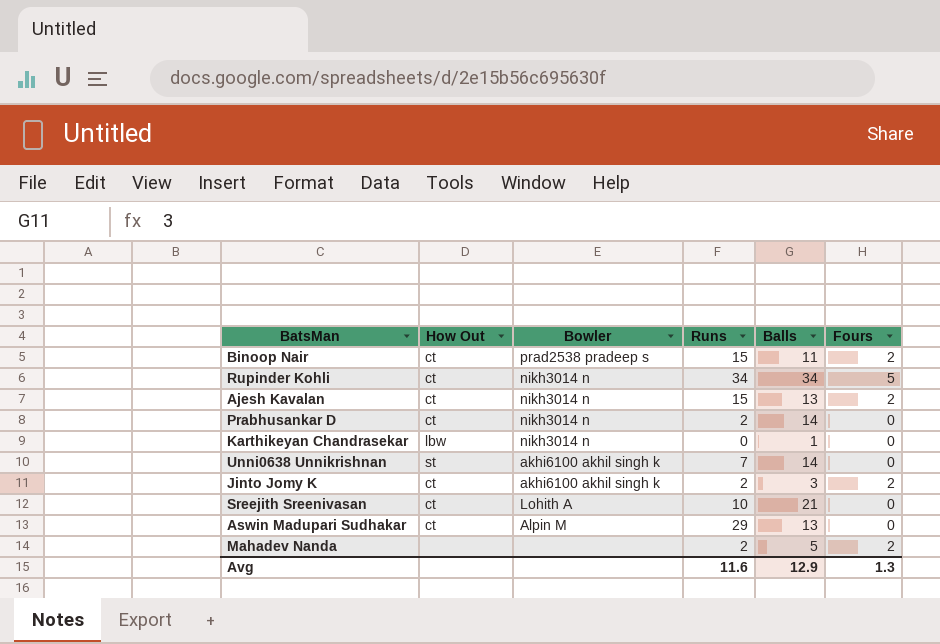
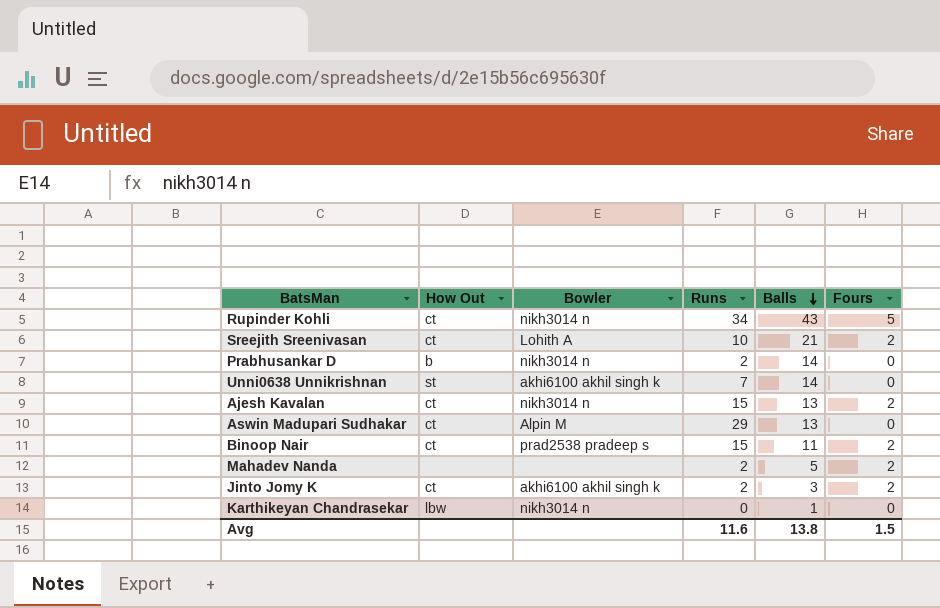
row order: none -> Balls descending
Rupinder Kohli | Balls: 34 -> 43
Sreejith Sreenivasan | Fours: 0 -> 2
Prabhusankar D | How Out: ct -> b
Avg | Balls: 12.9 -> 13.8
Avg | Fours: 1.3 -> 1.5

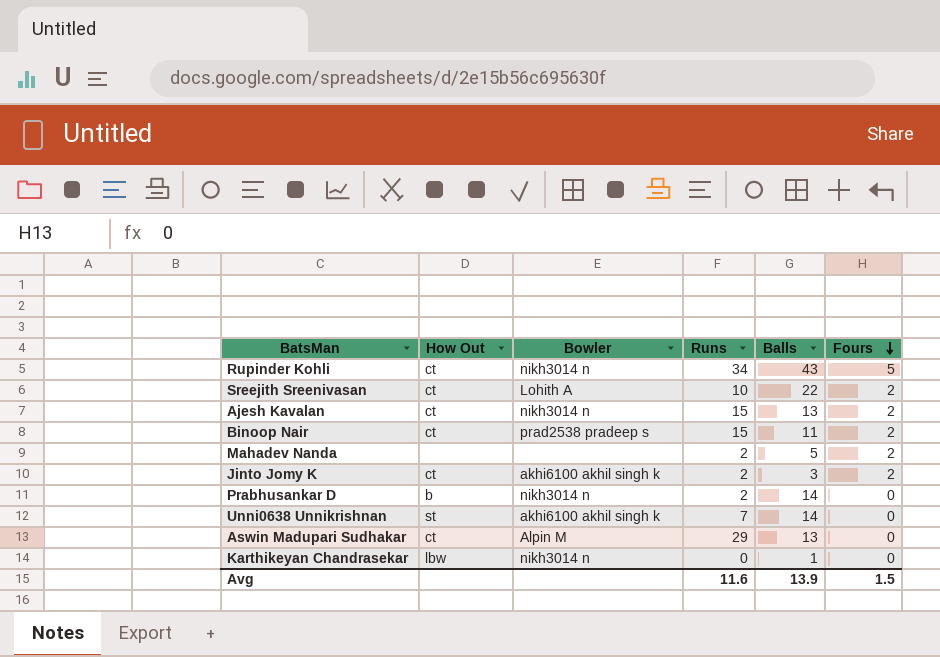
row order: Balls descending -> Fours descending
Sreejith Sreenivasan | Balls: 21 -> 22
Avg | Balls: 13.8 -> 13.9

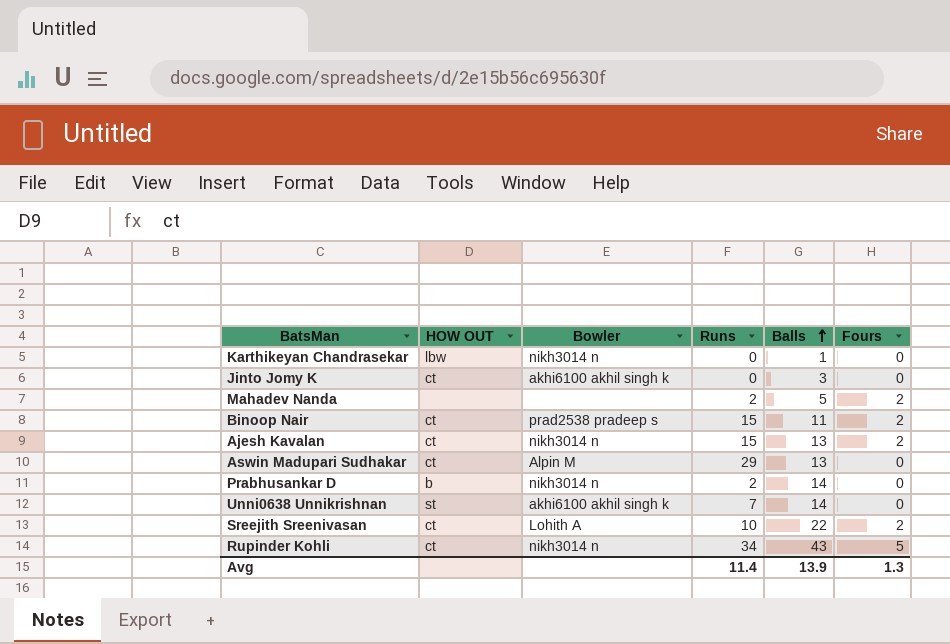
row order: Fours descending -> Balls ascending
column name: How Out -> HOW OUT
Jinto Jomy K | Runs: 2 -> 0
Jinto Jomy K | Fours: 2 -> 0
Avg | Runs: 11.6 -> 11.4
Avg | Fours: 1.5 -> 1.3

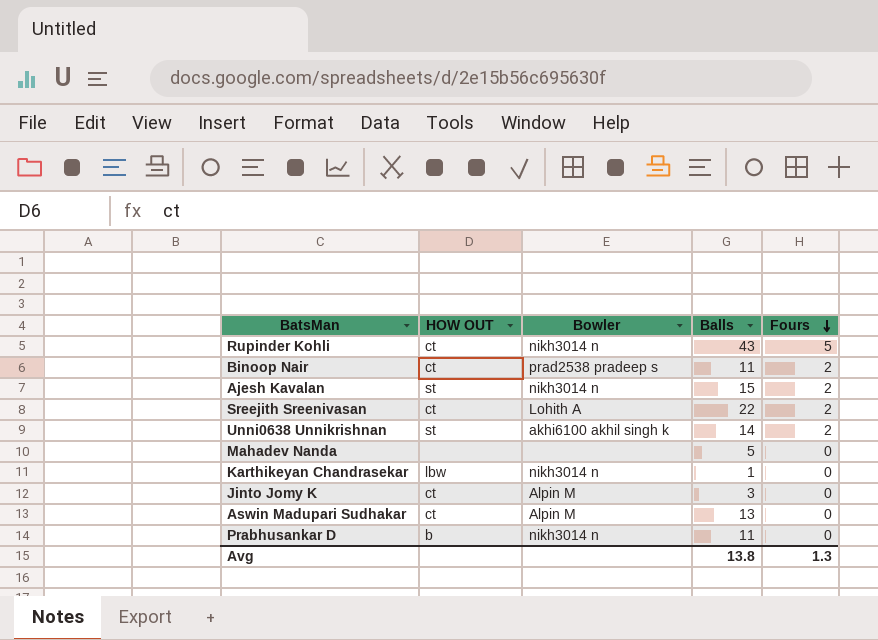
row order: Balls ascending -> Fours descending
column Runs | position: 4 -> none
Ajesh Kavalan | HOW OUT: ct -> st
Ajesh Kavalan | Balls: 13 -> 15
Unni0638 Unnikrishnan | Fours: 0 -> 2
Mahadev Nanda | Fours: 2 -> 0
Jinto Jomy K | Bowler: akhi6100 akhil singh k -> Alpin M
Prabhusankar D | Balls: 14 -> 11
Avg | Balls: 13.9 -> 13.8

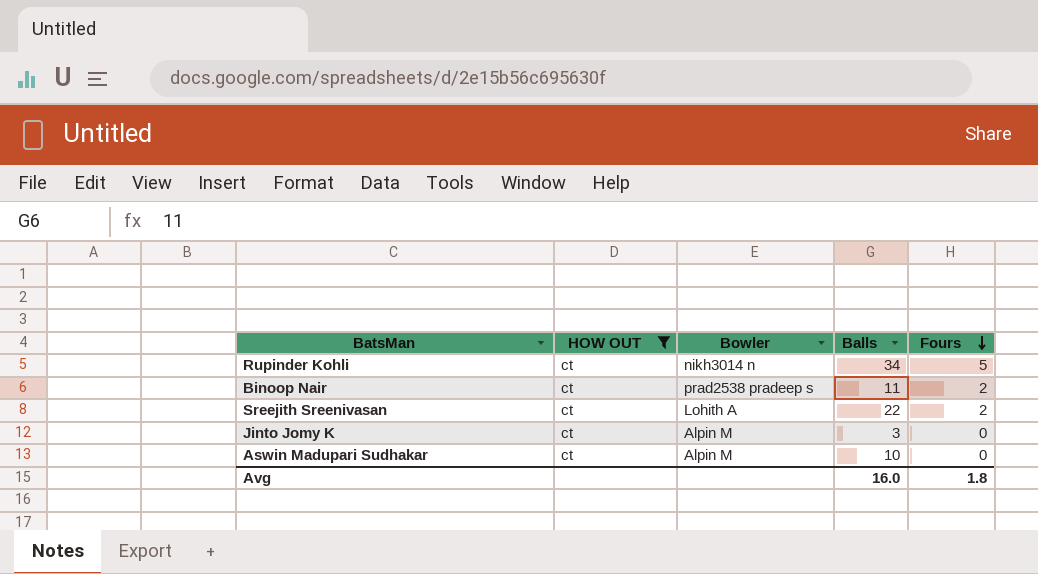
filter: none -> HOW OUT = ct
Rupinder Kohli | Balls: 43 -> 34
Aswin Madupari Sudhakar | Balls: 13 -> 10
Avg | Balls: 13.8 -> 16.0
Avg | Fours: 1.3 -> 1.8

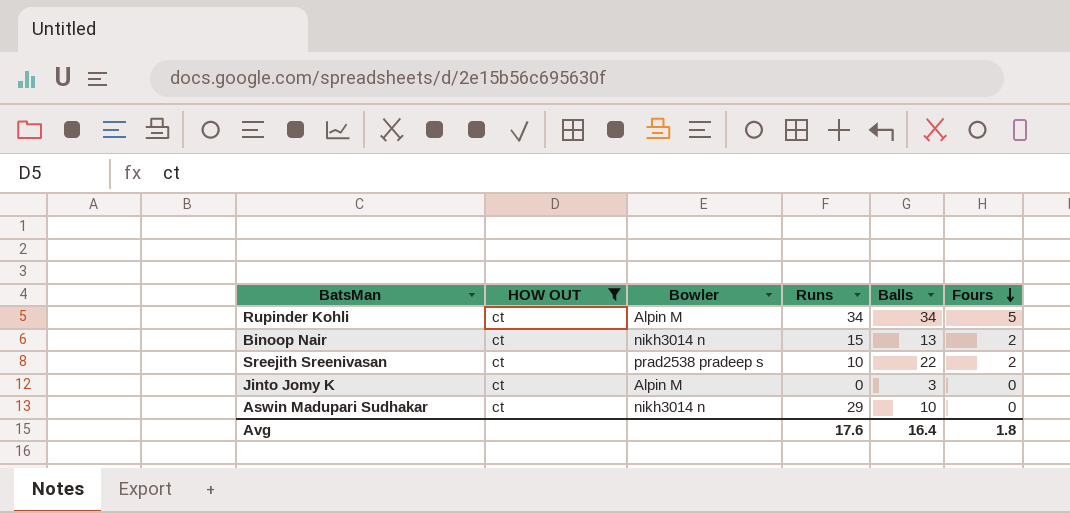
column Runs | position: none -> 4
Rupinder Kohli | Bowler: nikh3014 n -> Alpin M
Binoop Nair | Bowler: prad2538 pradeep s -> nikh3014 n
Binoop Nair | Balls: 11 -> 13
Sreejith Sreenivasan | Bowler: Lohith A -> prad2538 pradeep s
Aswin Madupari Sudhakar | Bowler: Alpin M -> nikh3014 n
Avg | Balls: 16.0 -> 16.4

